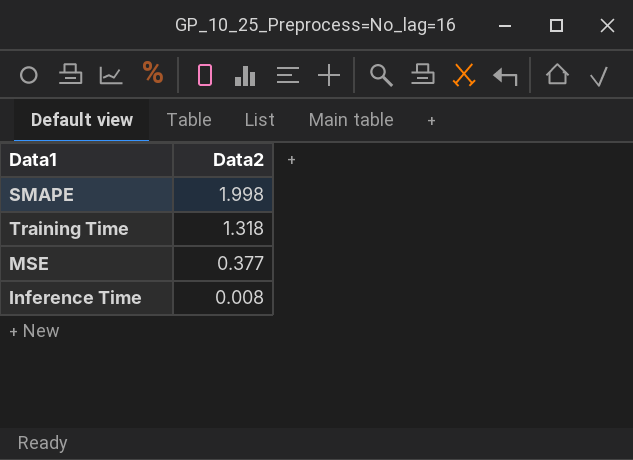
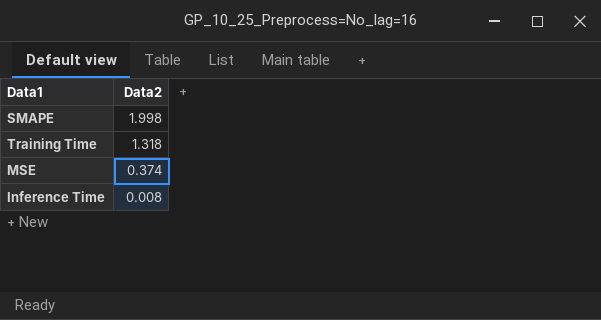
MSE | Data2: 0.377 -> 0.374

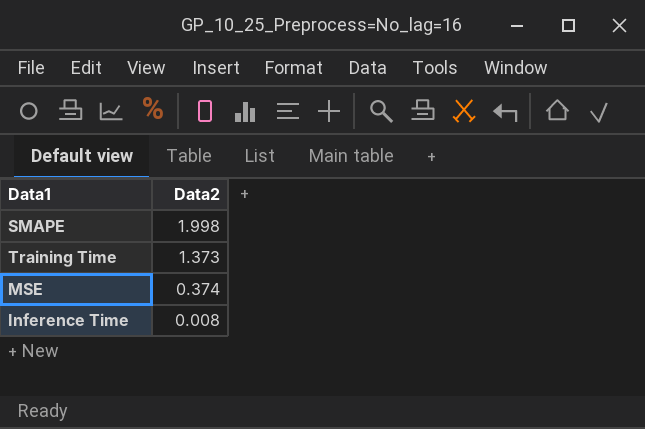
Training Time | Data2: 1.318 -> 1.373

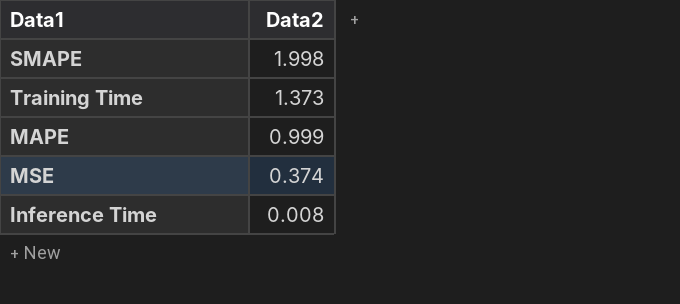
row MAPE: none -> 0.999

